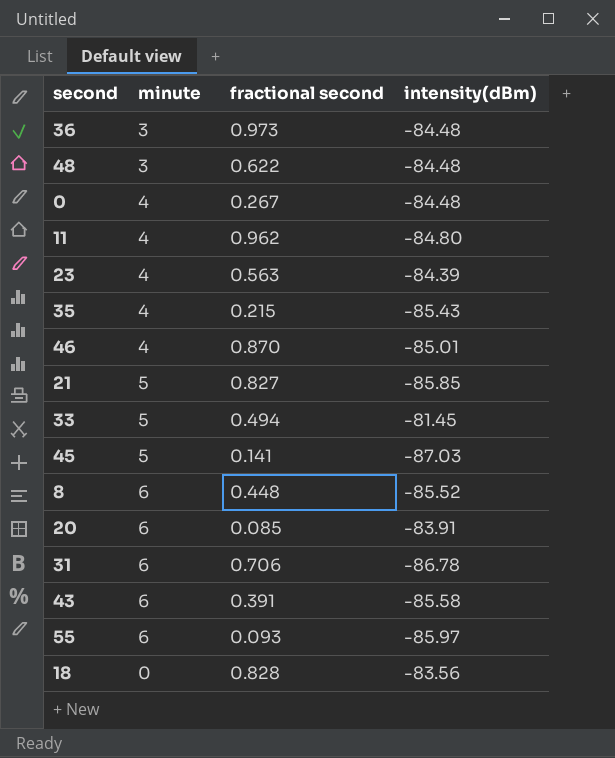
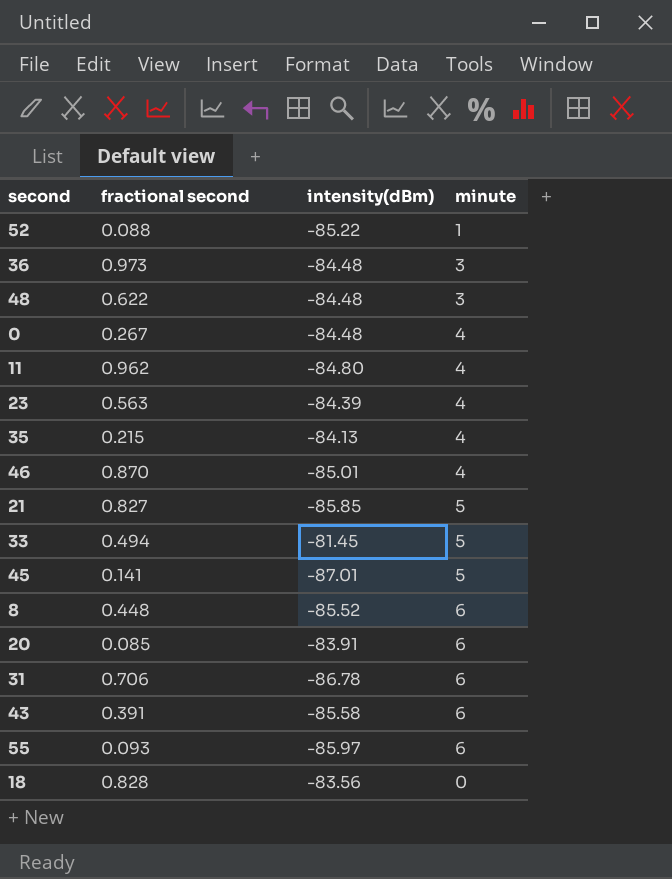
column minute | position: 2 -> 4
row 52: none -> 0.088 | -85.22 | 1
35 | intensity(dBm): -85.43 -> -84.13
45 | intensity(dBm): -87.03 -> -87.01

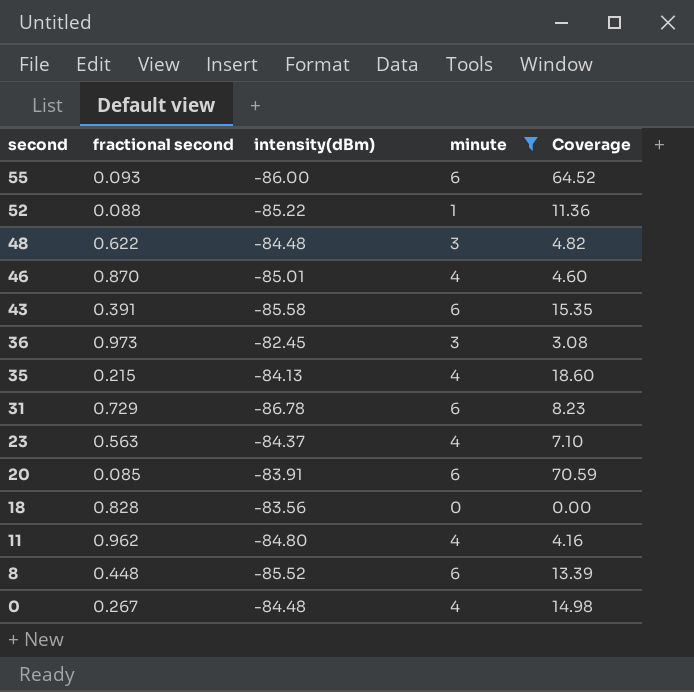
filter: none -> minute != 5
row order: none -> second descending
column Coverage | formula: none -> [minute] / [fractional second]
55 | intensity(dBm): -85.97 -> -86.00
36 | intensity(dBm): -84.48 -> -82.45
31 | fractional second: 0.706 -> 0.729
23 | intensity(dBm): -84.39 -> -84.37

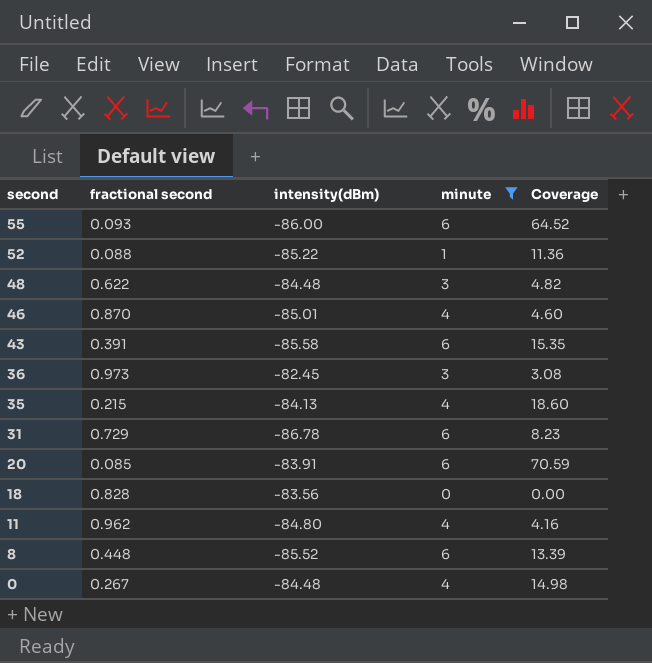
row 23: 0.563 | -84.37 | 4 | 7.10 -> none

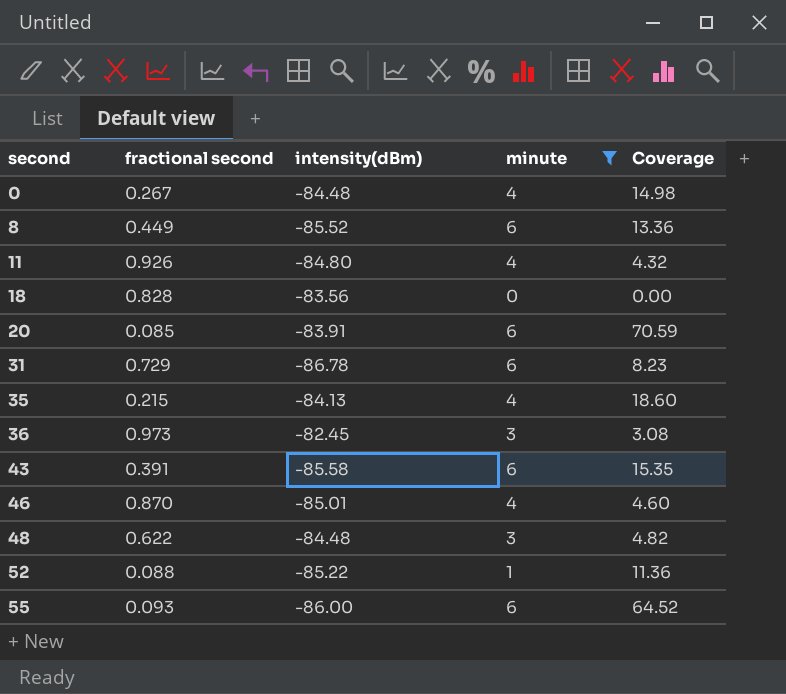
row order: second descending -> second ascending
8 | fractional second: 0.448 -> 0.449
8 | Coverage: 13.39 -> 13.36
11 | fractional second: 0.962 -> 0.926
11 | Coverage: 4.16 -> 4.32

